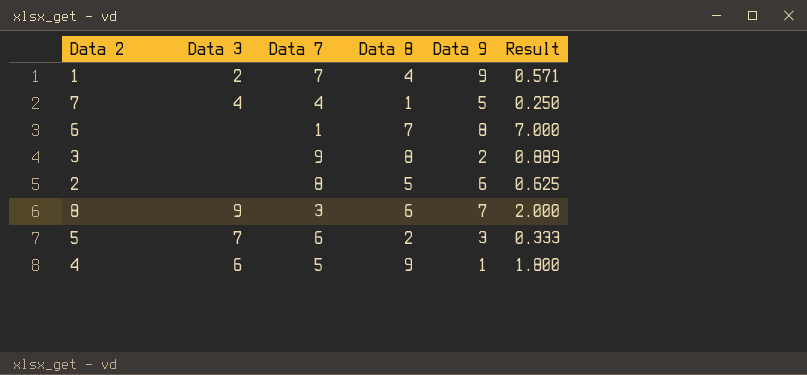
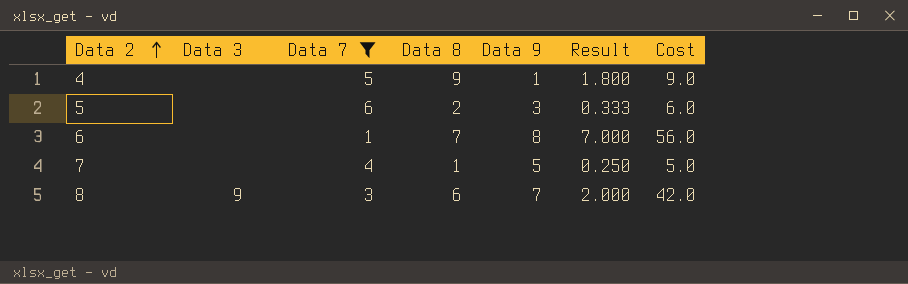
filter: none -> Data 7 <= 6
row order: none -> Data 2 ascending
column Cost | formula: none -> [Data 8] * [Data 9]
4 | Data 3: 6 -> none
5 | Data 3: 7 -> none
7 | Data 3: 4 -> none

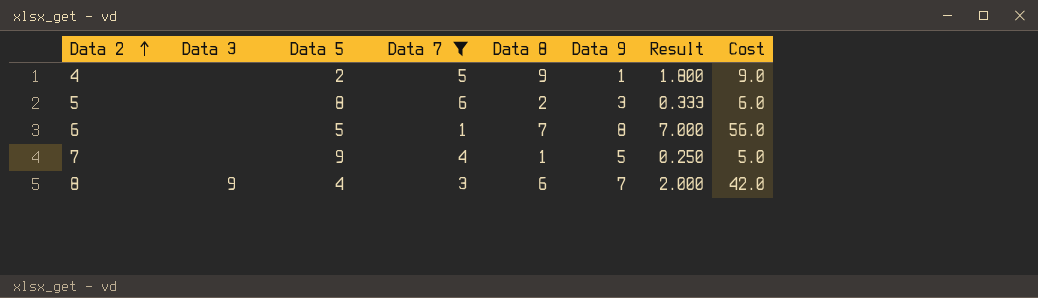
column Data 5 | position: none -> 3

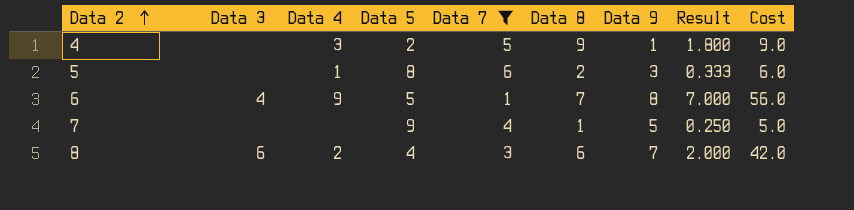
column Data 4 | position: none -> 3
6 | Data 3: none -> 4
8 | Data 3: 9 -> 6

